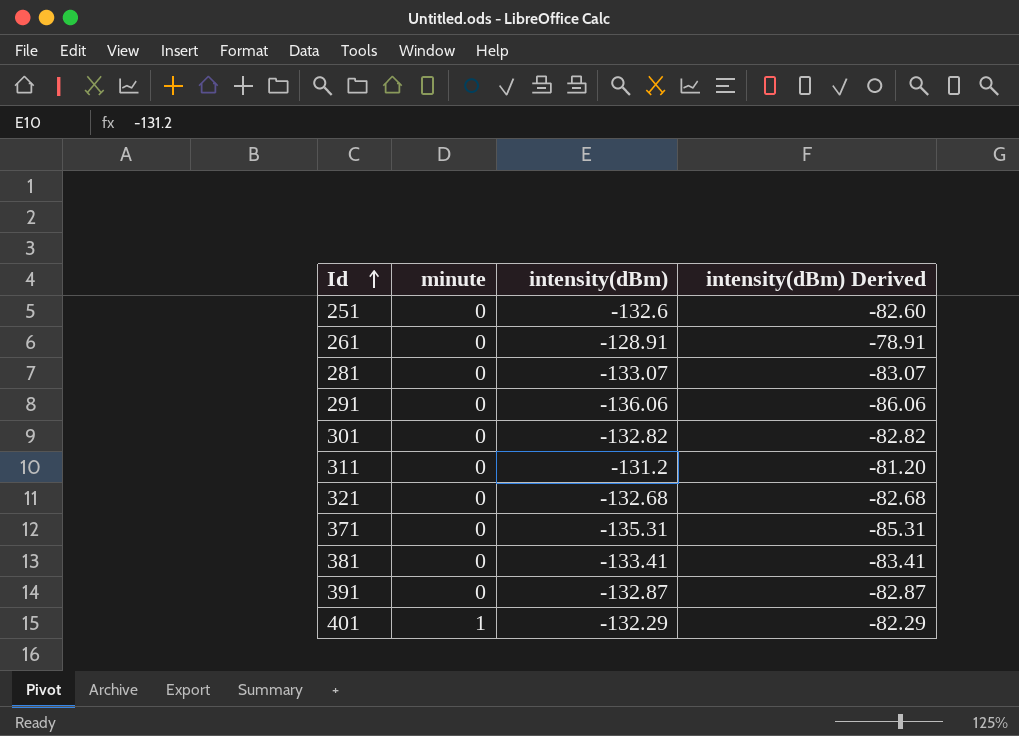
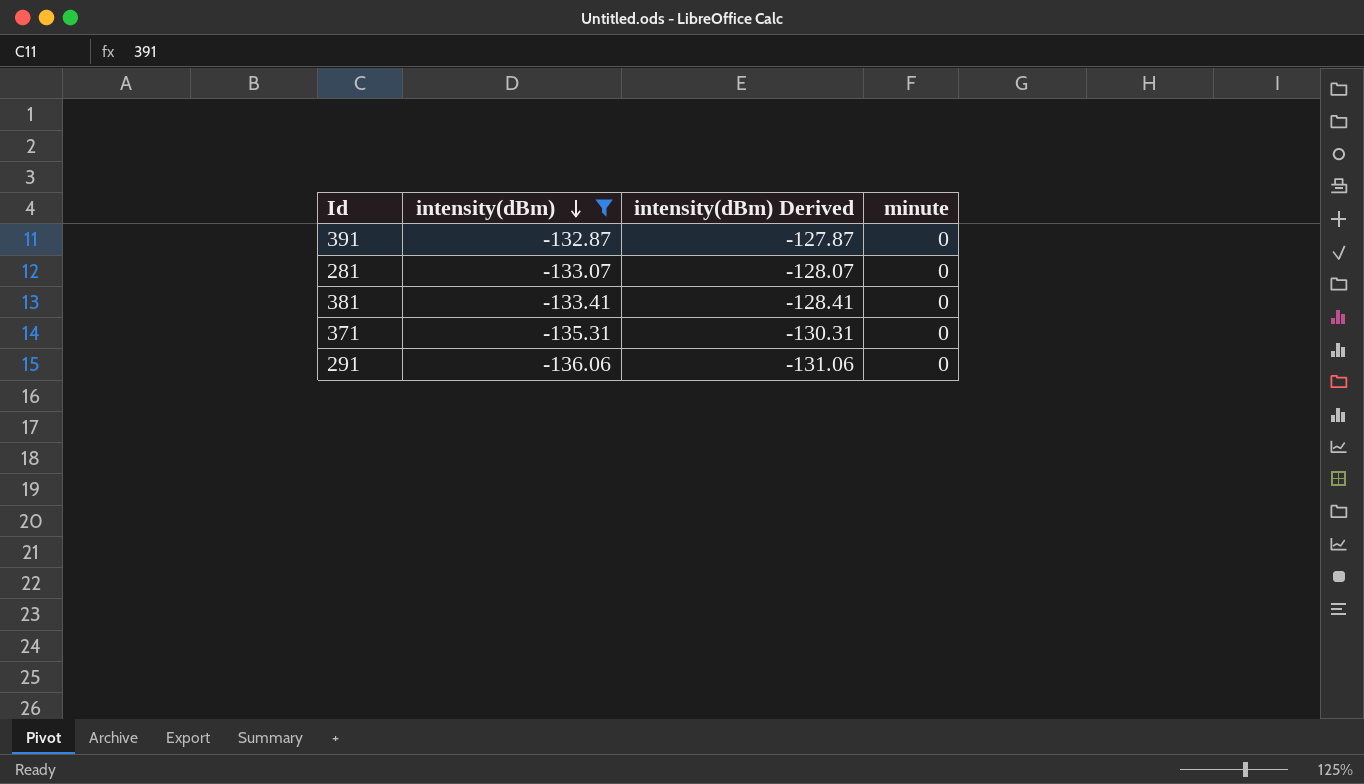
filter: none -> intensity(dBm) <= -132.87
row order: Id ascending -> intensity(dBm) descending
column intensity(dBm) Derived | formula: [intensity(dBm)] + 50 -> [intensity(dBm)] + 5
column minute | position: 2 -> 4

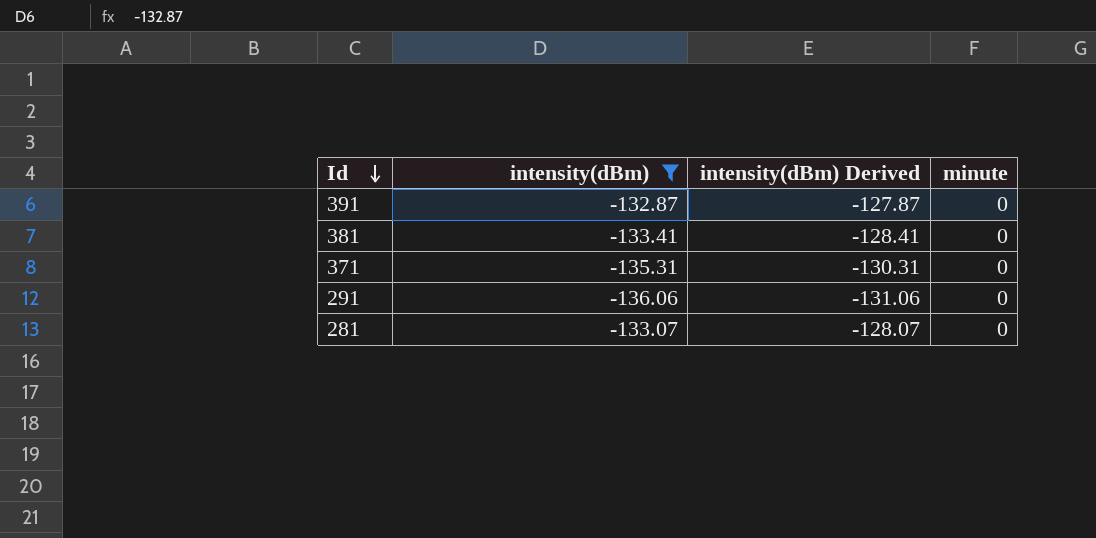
row order: intensity(dBm) descending -> Id descending

